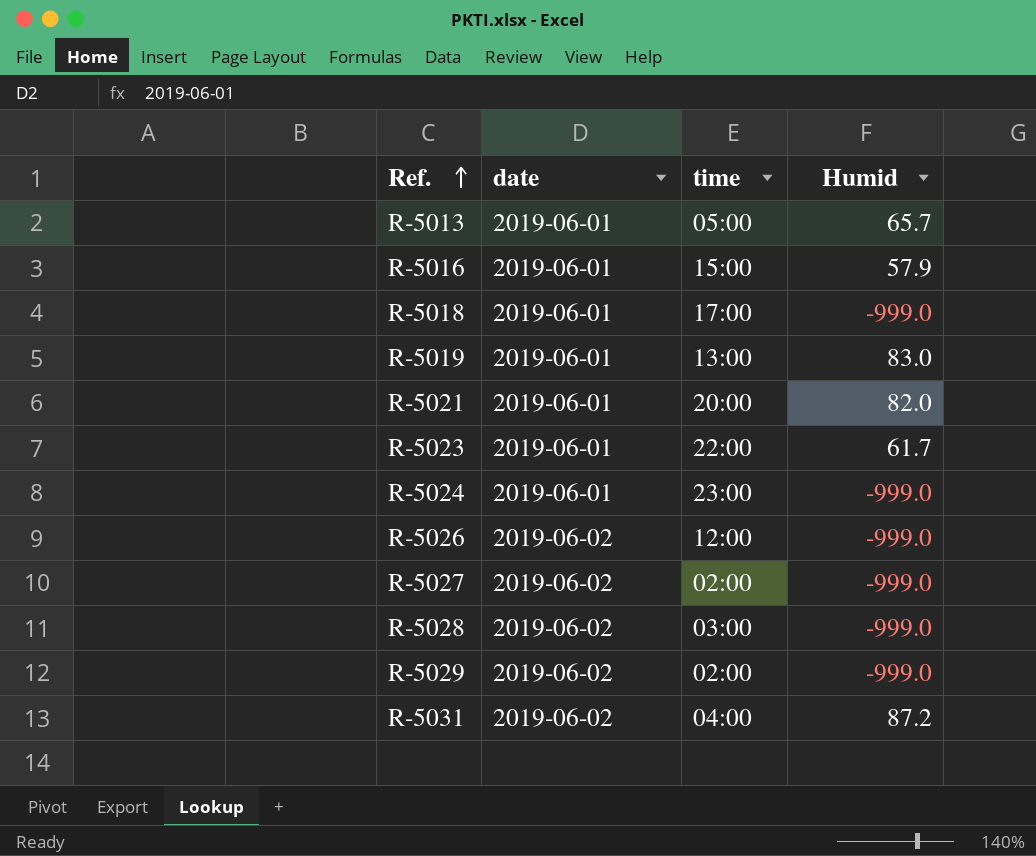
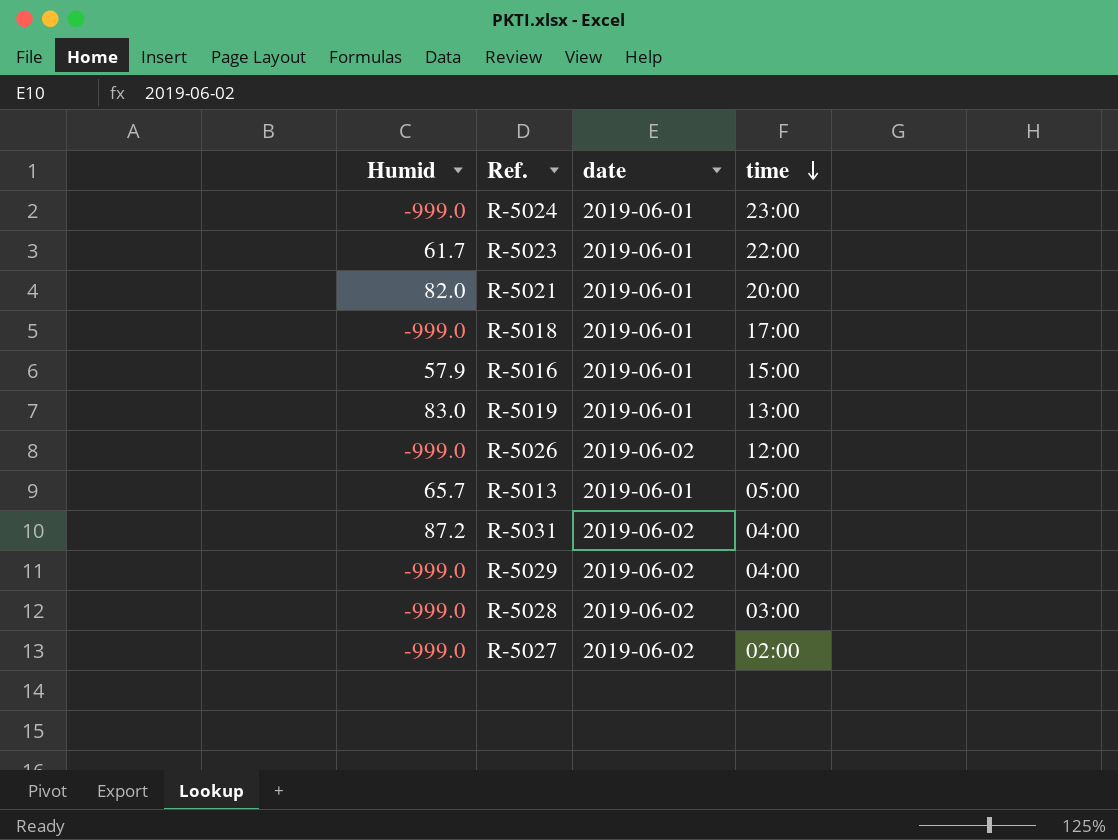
row order: Ref. ascending -> time descending
column Humid | position: 4 -> 1
R-5029 | time: 02:00 -> 04:00

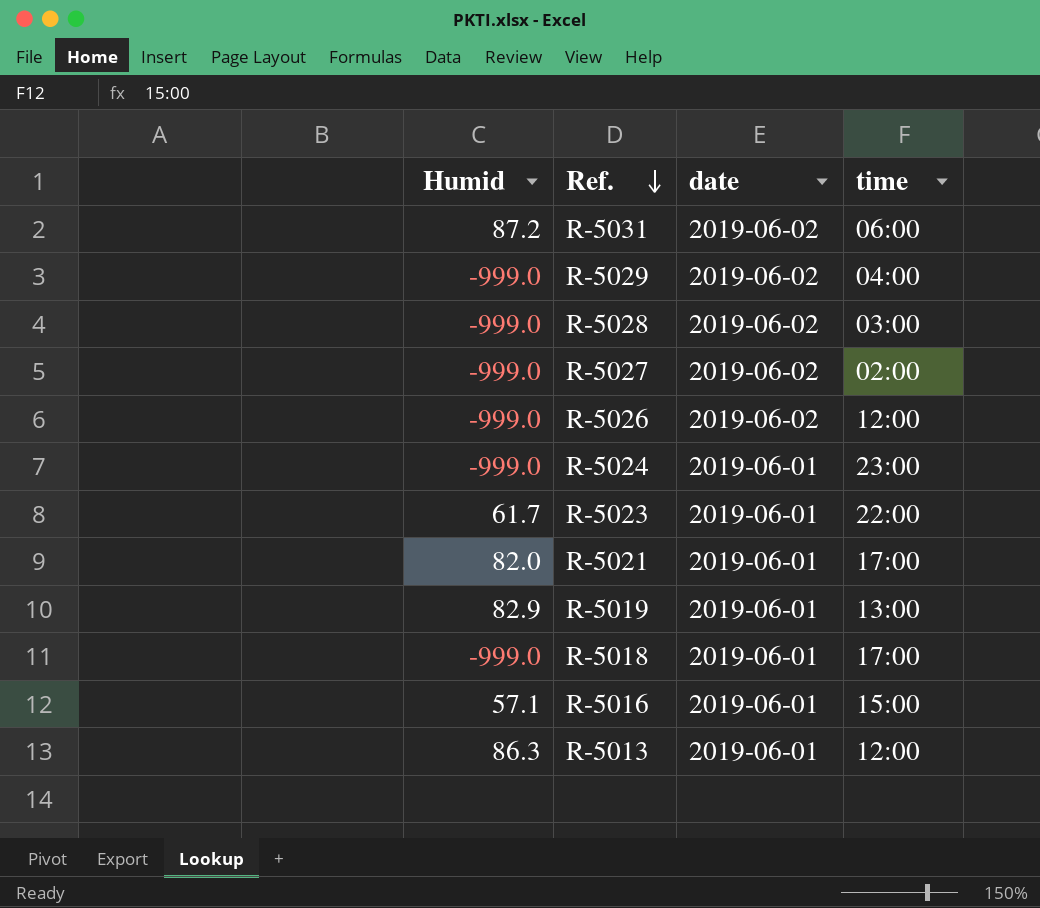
row order: time descending -> Ref. descending
R-5031 | time: 04:00 -> 06:00
R-5021 | time: 20:00 -> 17:00
R-5019 | Humid: 83.0 -> 82.9
R-5016 | Humid: 57.9 -> 57.1
R-5013 | Humid: 65.7 -> 86.3
R-5013 | time: 05:00 -> 12:00

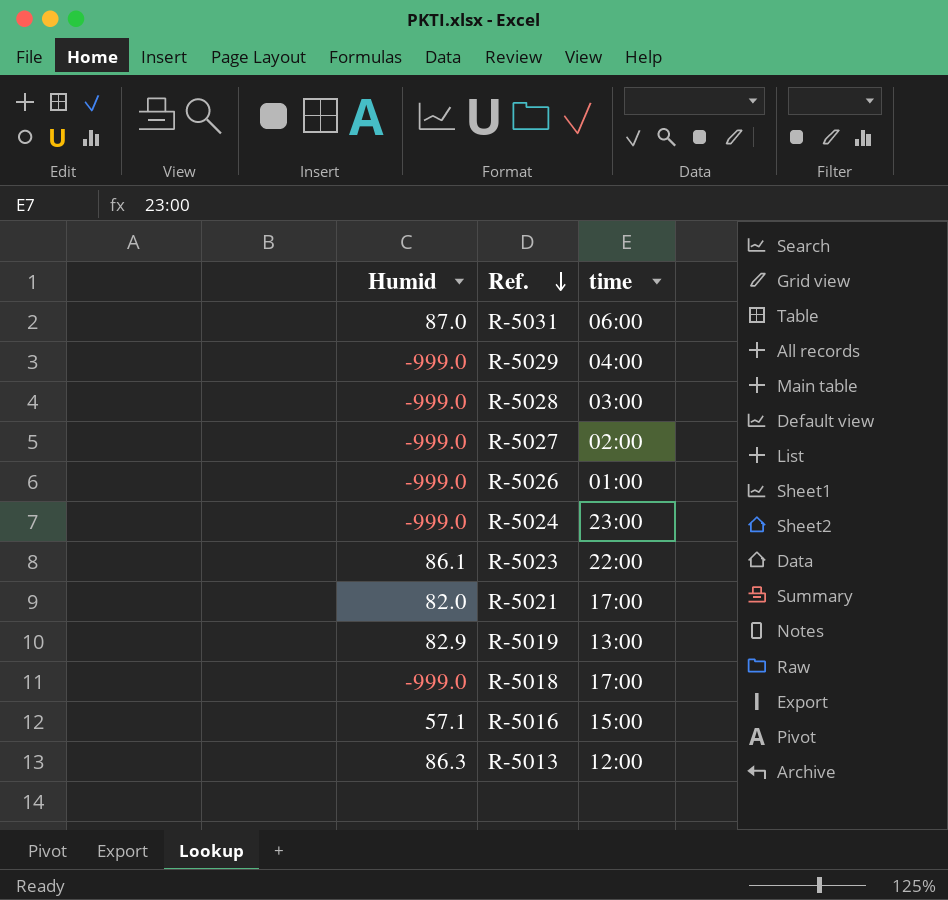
column date | position: 3 -> none
R-5031 | Humid: 87.2 -> 87.0
R-5026 | time: 12:00 -> 01:00
R-5023 | Humid: 61.7 -> 86.1

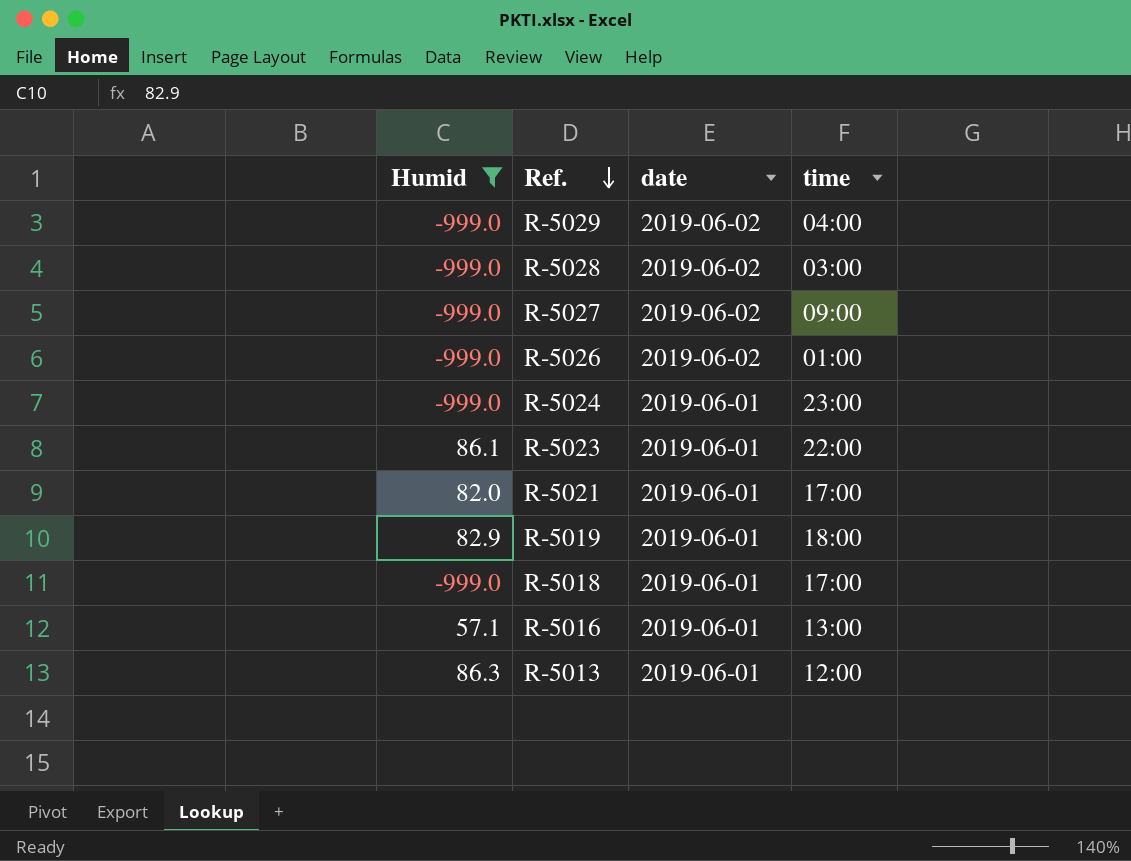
filter: none -> Humid != 87.0
column date | position: none -> 3
R-5027 | time: 02:00 -> 09:00
R-5019 | time: 13:00 -> 18:00
R-5016 | time: 15:00 -> 13:00

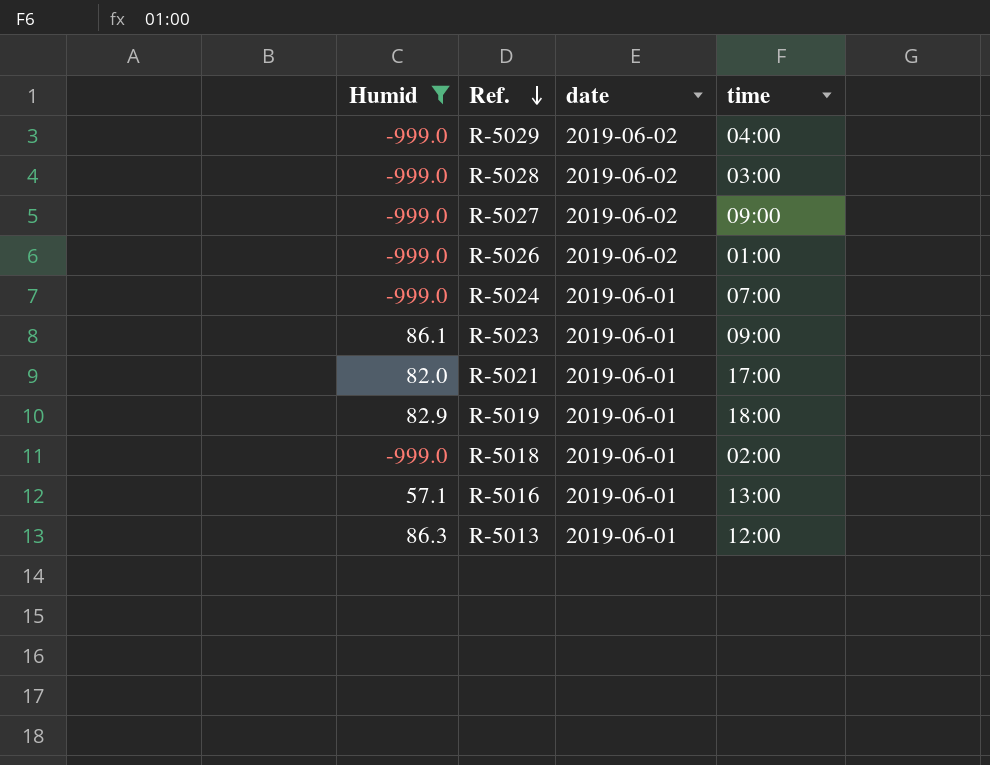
R-5024 | time: 23:00 -> 07:00
R-5023 | time: 22:00 -> 09:00
R-5018 | time: 17:00 -> 02:00

